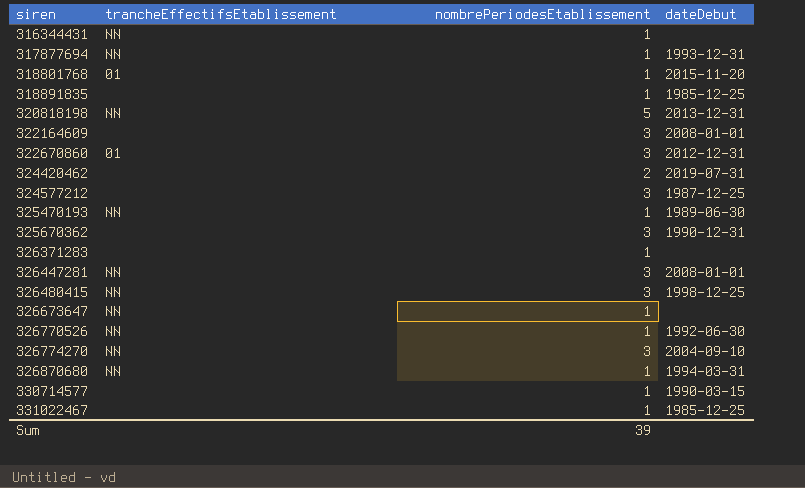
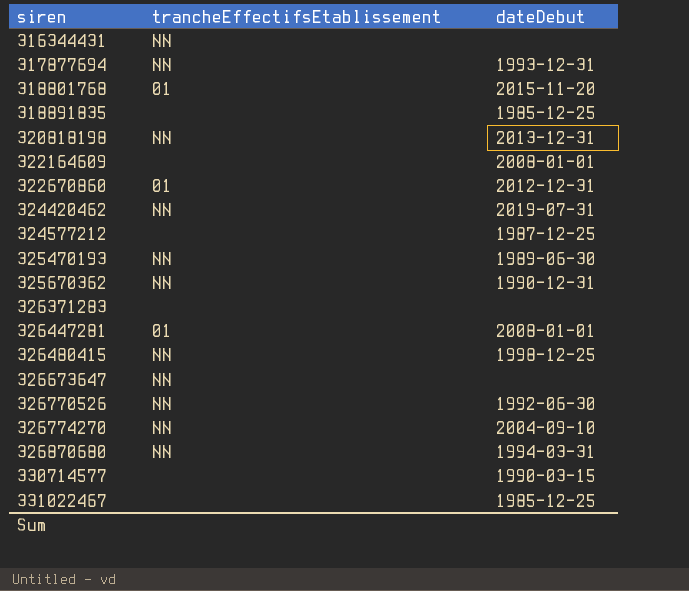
column nombrePeriodesEtablissement | position: 3 -> none
324420462 | trancheEffectifsEtablissement: none -> NN
325670362 | trancheEffectifsEtablissement: none -> NN
326447281 | trancheEffectifsEtablissement: NN -> 01

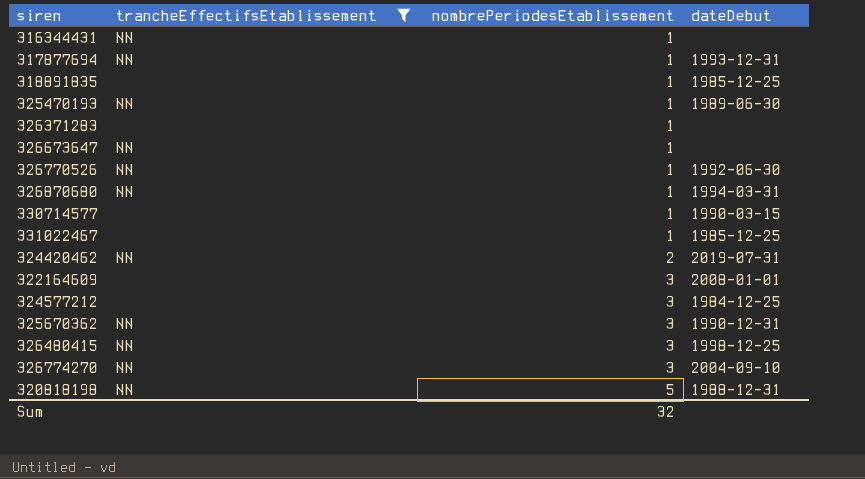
filter: none -> trancheEffectifsEtablissement != 01
row order: siren ascending -> nombrePeriodesEtablissement ascending
column nombrePeriodesEtablissement | position: none -> 3
324577212 | dateDebut: 1987-12-25 -> 1984-12-25
320818198 | dateDebut: 2013-12-31 -> 1988-12-31

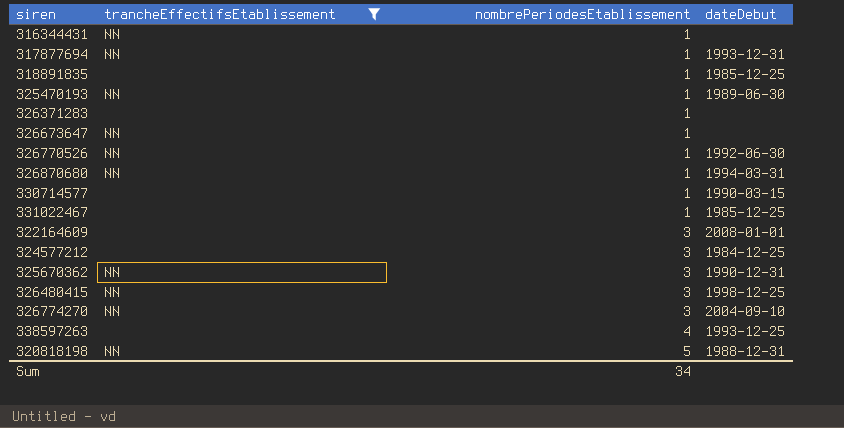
row 324420462: NN | 2 | 2019-07-31 -> none
row 338597263: none -> none | 4 | 1993-12-25
Sum | nombrePeriodesEtablissement: 32 -> 34

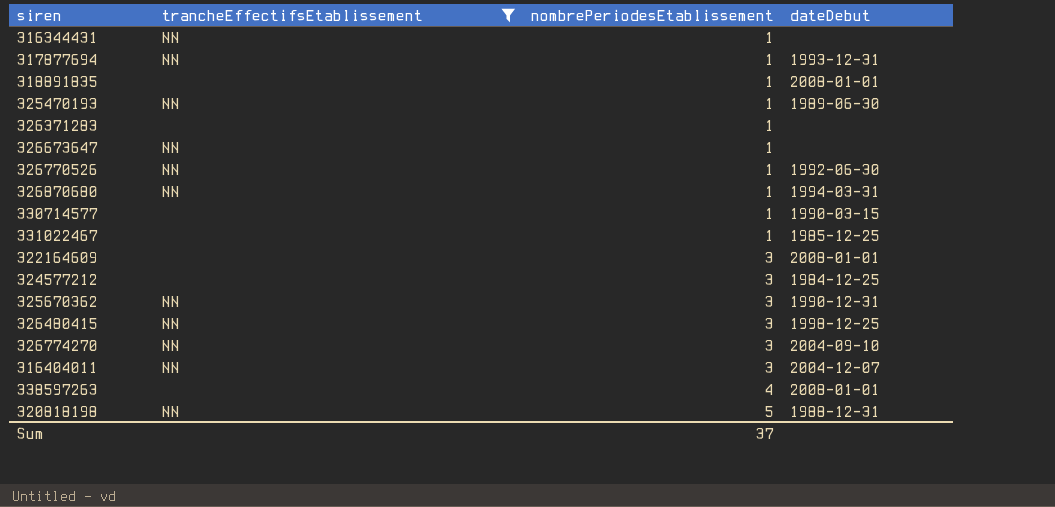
318891835 | dateDebut: 1985-12-25 -> 2008-01-01
row 316404011: none -> NN | 3 | 2004-12-07
338597263 | dateDebut: 1993-12-25 -> 2008-01-01
Sum | nombrePeriodesEtablissement: 34 -> 37

